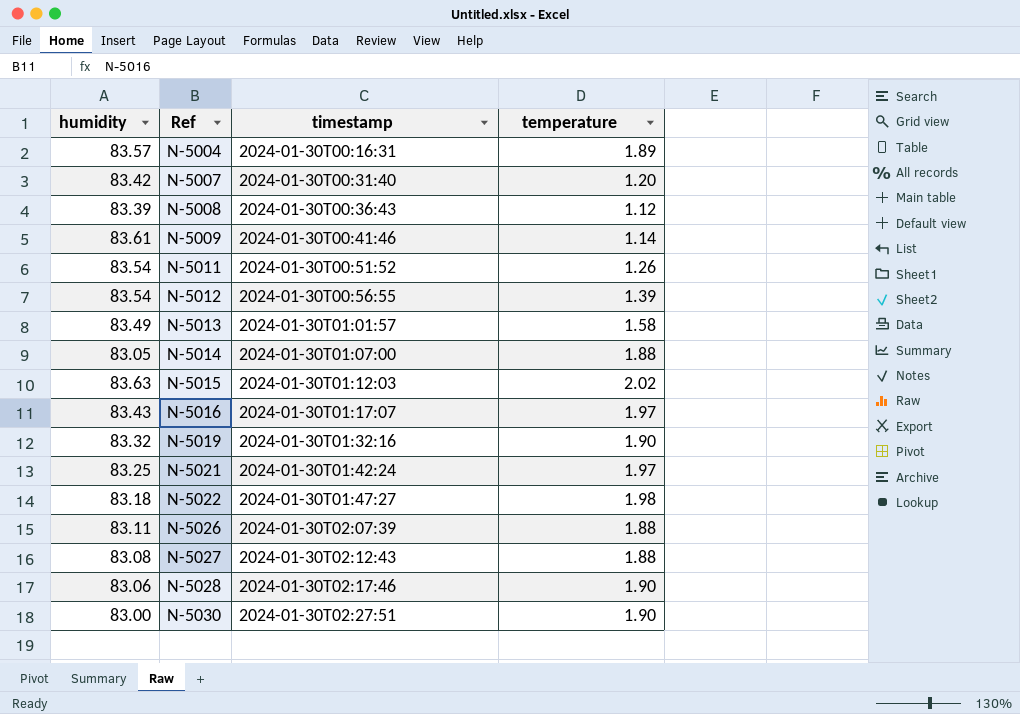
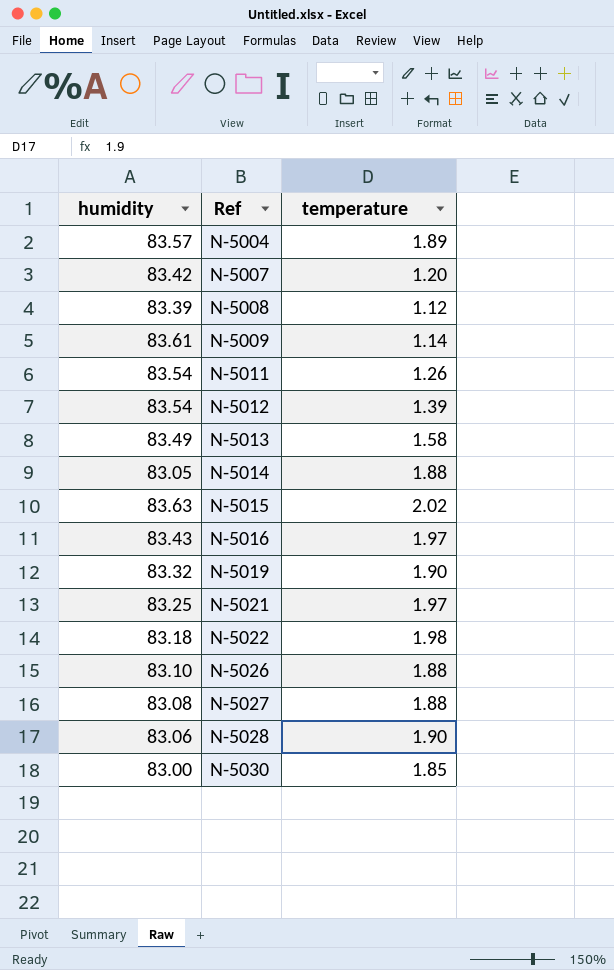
column timestamp | position: 3 -> none
N-5026 | humidity: 83.11 -> 83.10
N-5030 | temperature: 1.90 -> 1.85

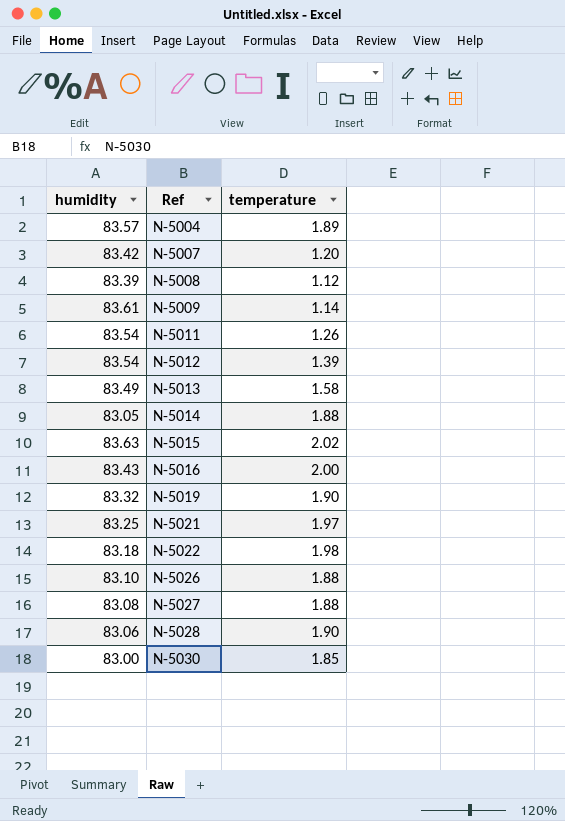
N-5016 | temperature: 1.97 -> 2.00

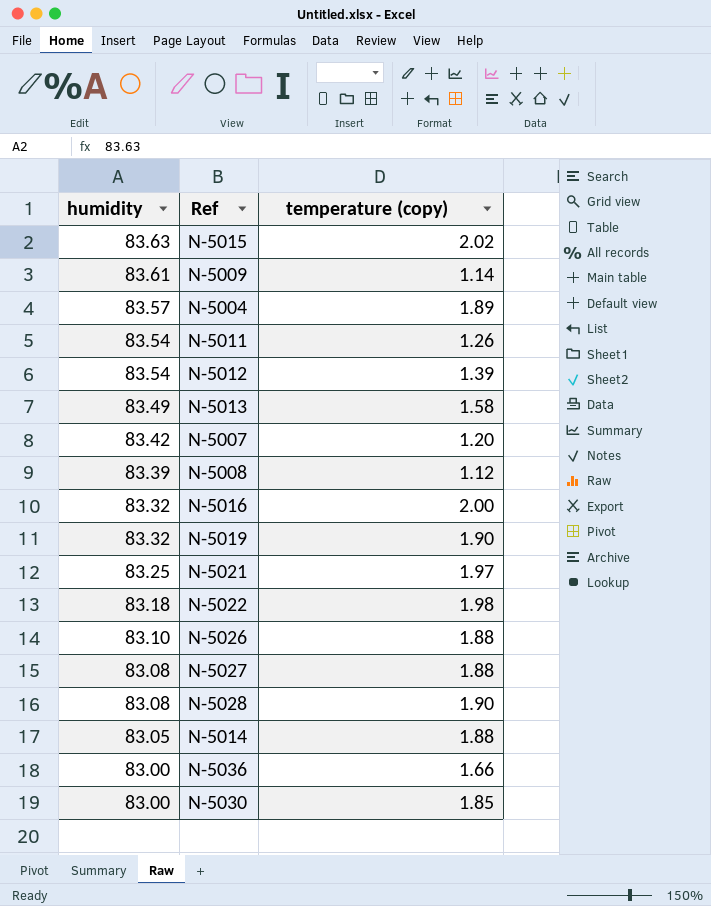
row order: Ref ascending -> humidity descending
column name: temperature -> temperature (copy)
N-5016 | humidity: 83.43 -> 83.32
N-5028 | humidity: 83.06 -> 83.08
row N-5036: none -> 83.00 | 1.66

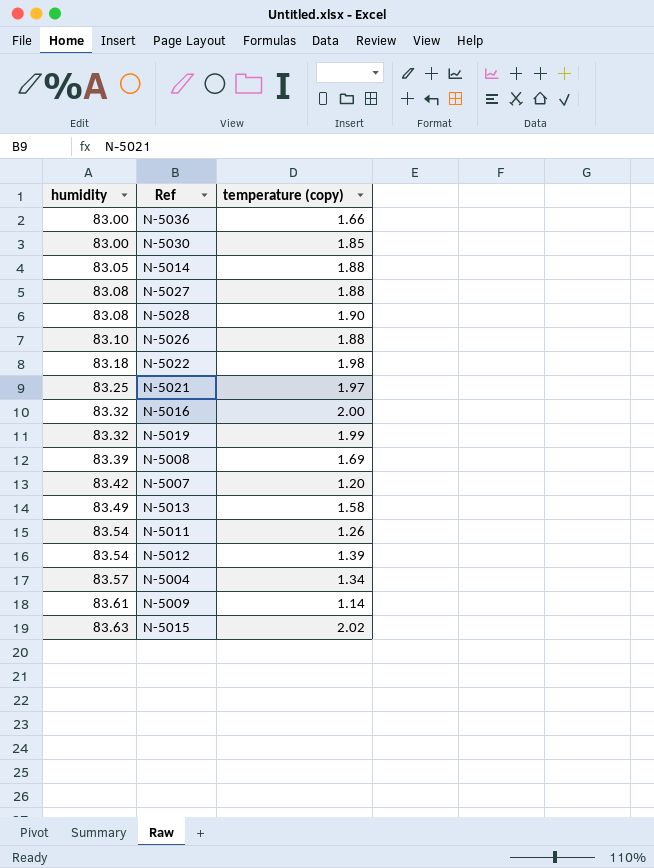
row order: humidity descending -> humidity ascending
N-5019 | temperature (copy): 1.90 -> 1.99
N-5008 | temperature (copy): 1.12 -> 1.69
N-5004 | temperature (copy): 1.89 -> 1.34

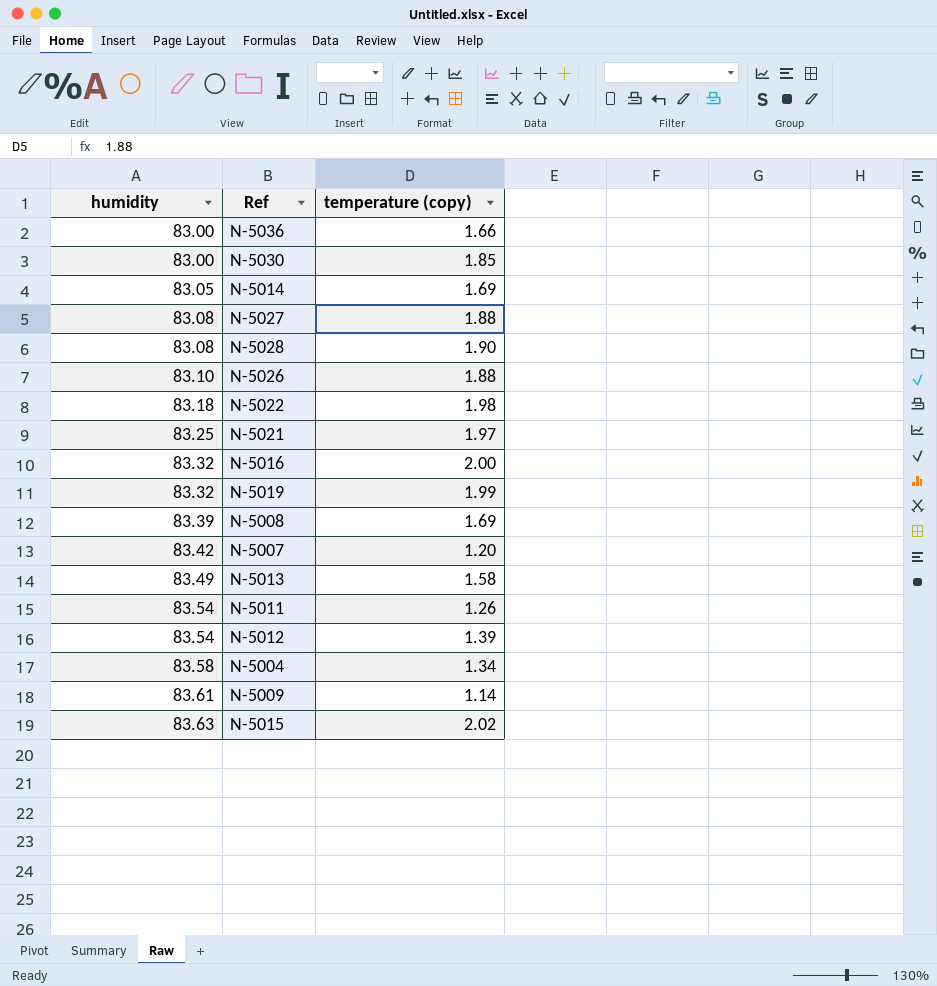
N-5014 | temperature (copy): 1.88 -> 1.69
N-5004 | humidity: 83.57 -> 83.58

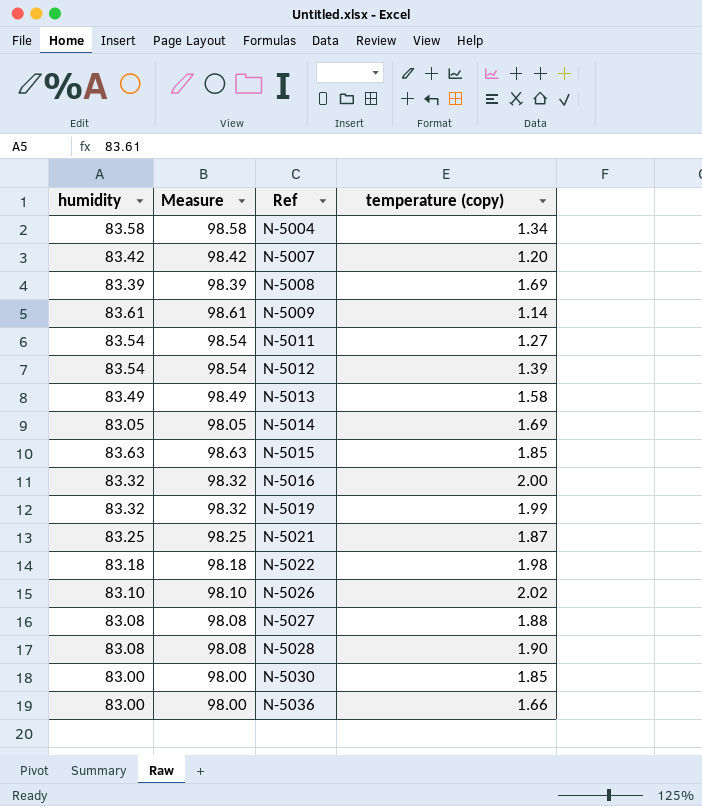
row order: humidity ascending -> Ref ascending
column Measure | formula: none -> [humidity] + 15
N-5011 | temperature (copy): 1.26 -> 1.27
N-5015 | temperature (copy): 2.02 -> 1.85
N-5021 | temperature (copy): 1.97 -> 1.87
N-5026 | temperature (copy): 1.88 -> 2.02

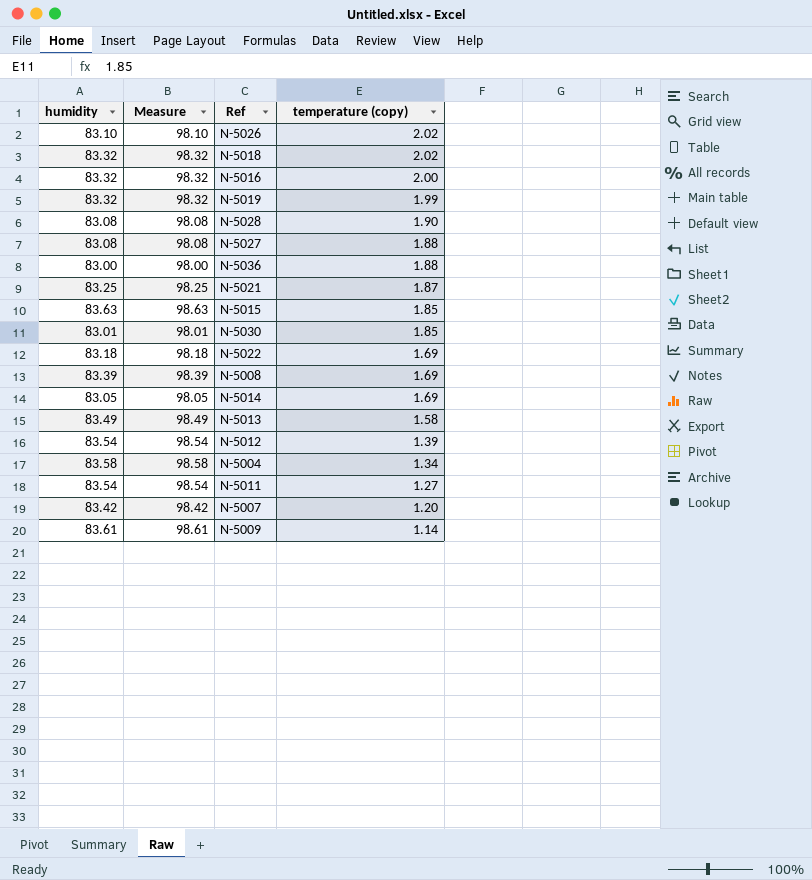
row order: Ref ascending -> temperature (copy) descending
row N-5018: none -> 83.32 | 98.32 | 2.02
N-5036 | temperature (copy): 1.66 -> 1.88
N-5030 | humidity: 83.00 -> 83.01
N-5030 | Measure: 98.00 -> 98.01
N-5022 | temperature (copy): 1.98 -> 1.69

